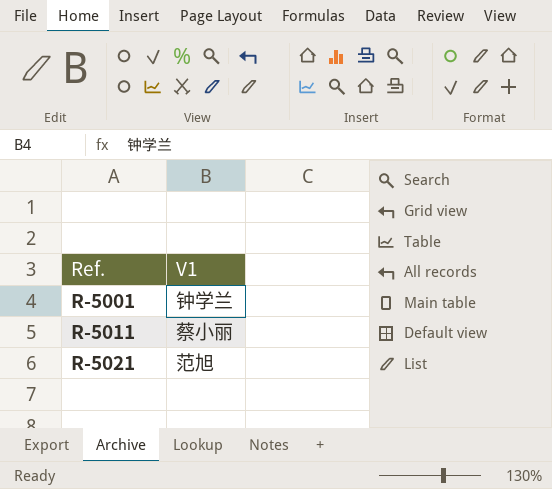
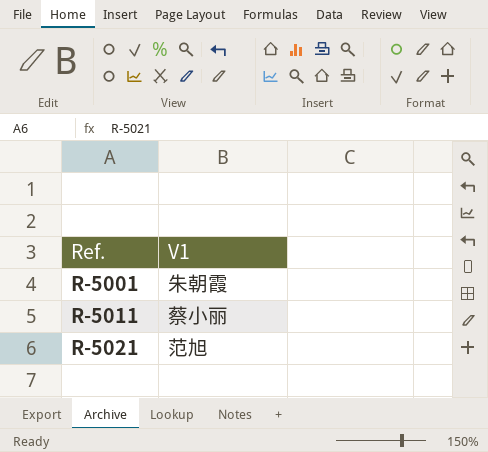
R-5001 | V1: 钟学兰 -> 朱朝霞

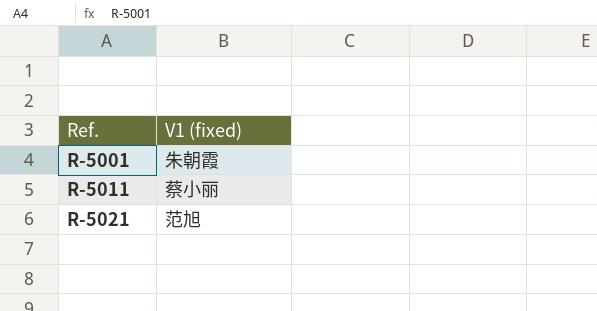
column name: V1 -> V1 (fixed)

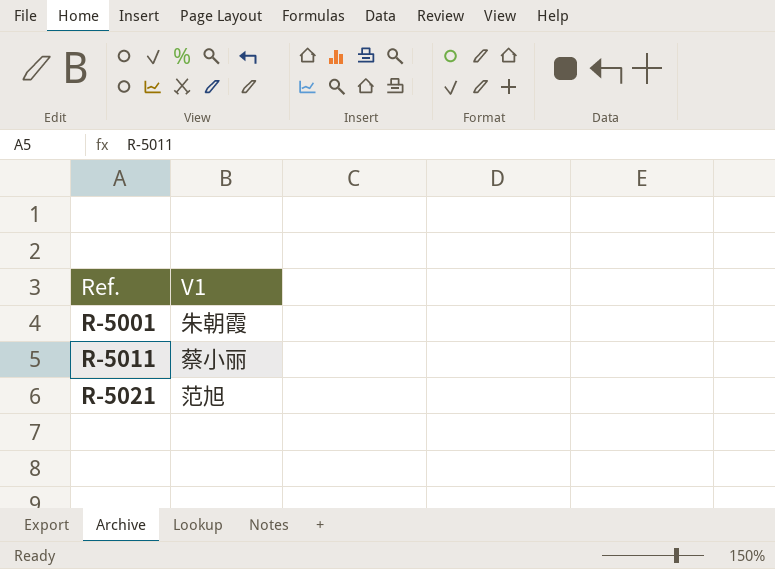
column name: V1 (fixed) -> V1

